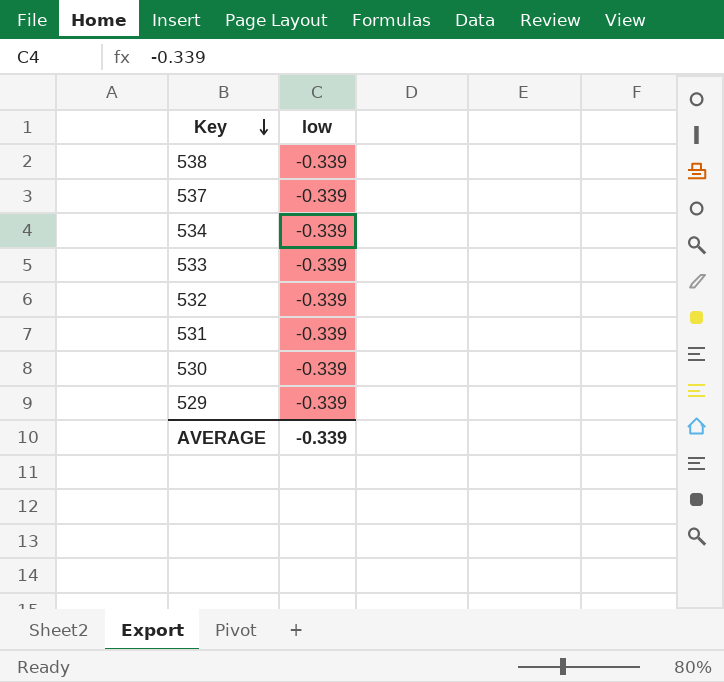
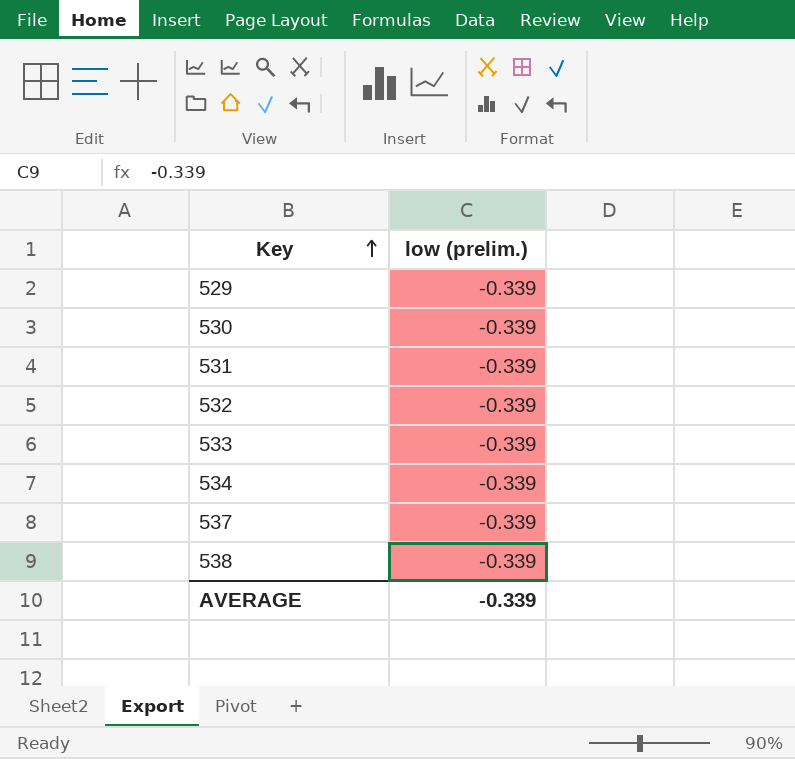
row order: Key descending -> Key ascending
column name: low -> low (prelim.)

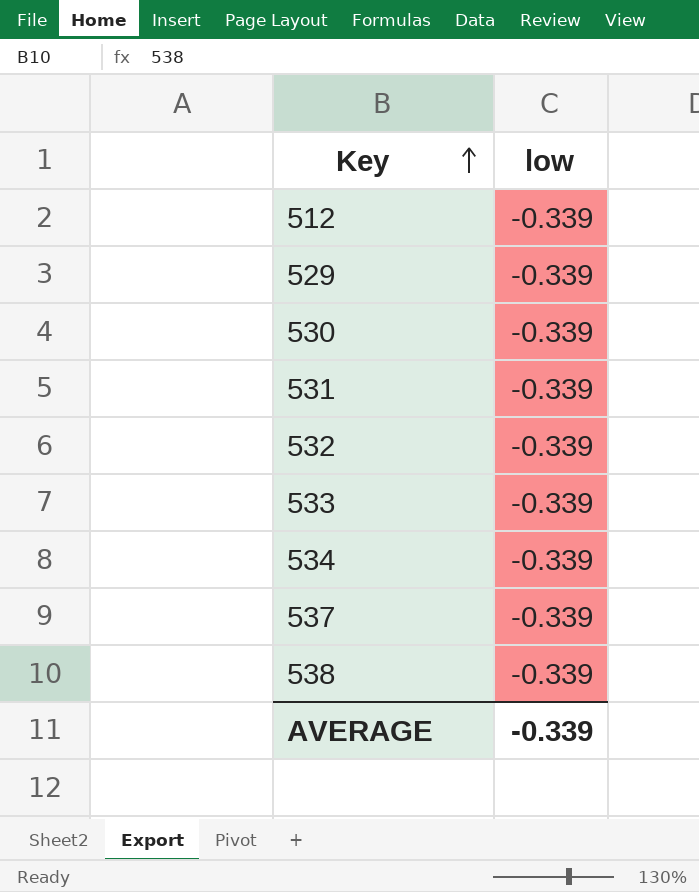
column name: low (prelim.) -> low
row 512: none -> -0.339

